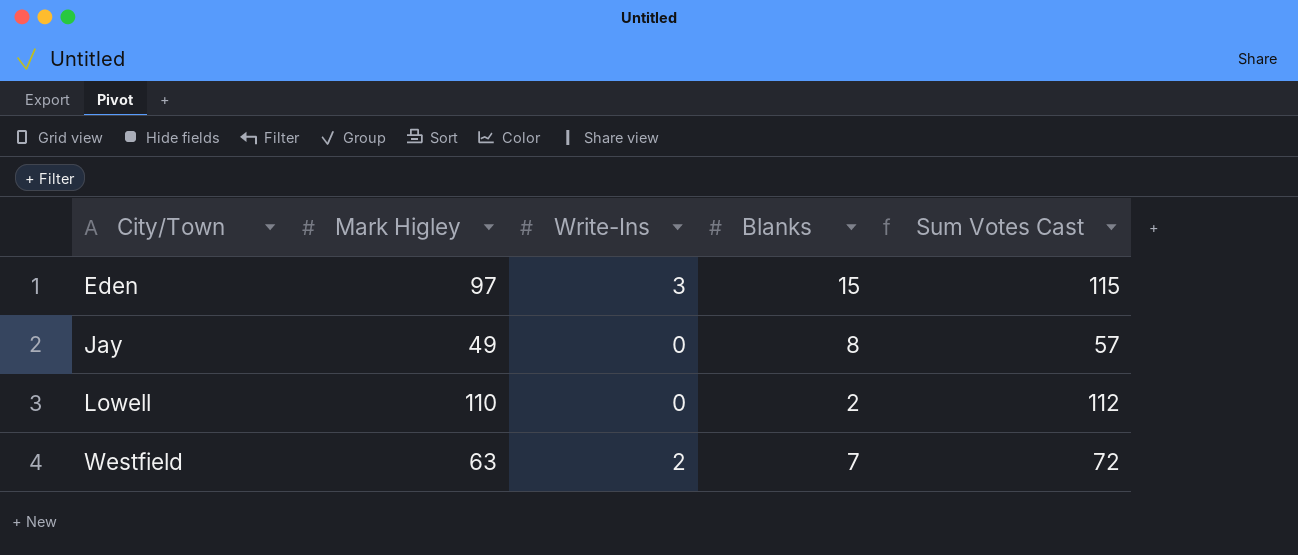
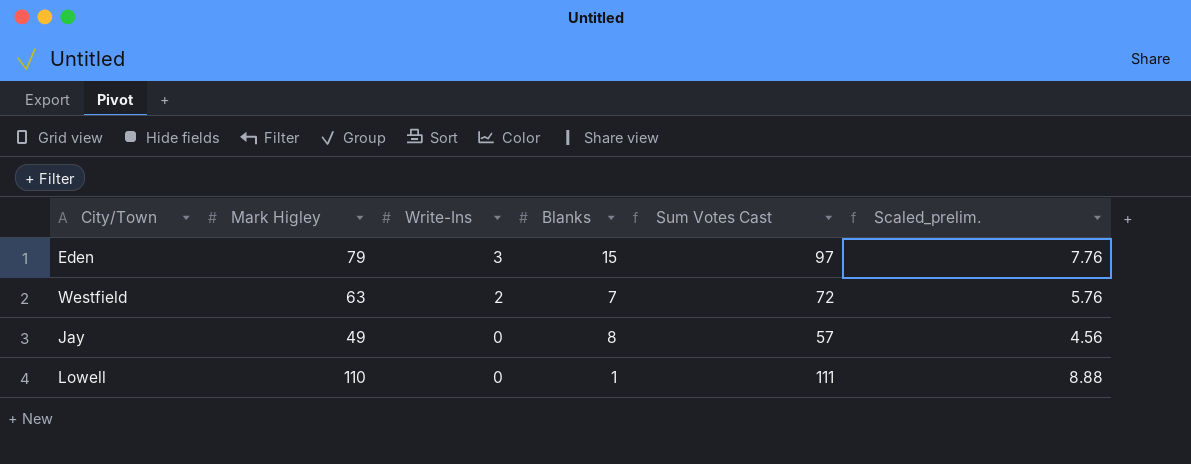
row order: City/Town ascending -> Write-Ins descending
column Scaled_prelim. | formula: none -> [Sum Votes Cast] * 0.08
Eden | Mark Higley: 97 -> 79
Eden | Sum Votes Cast: 115 -> 97
Lowell | Blanks: 2 -> 1
Lowell | Sum Votes Cast: 112 -> 111

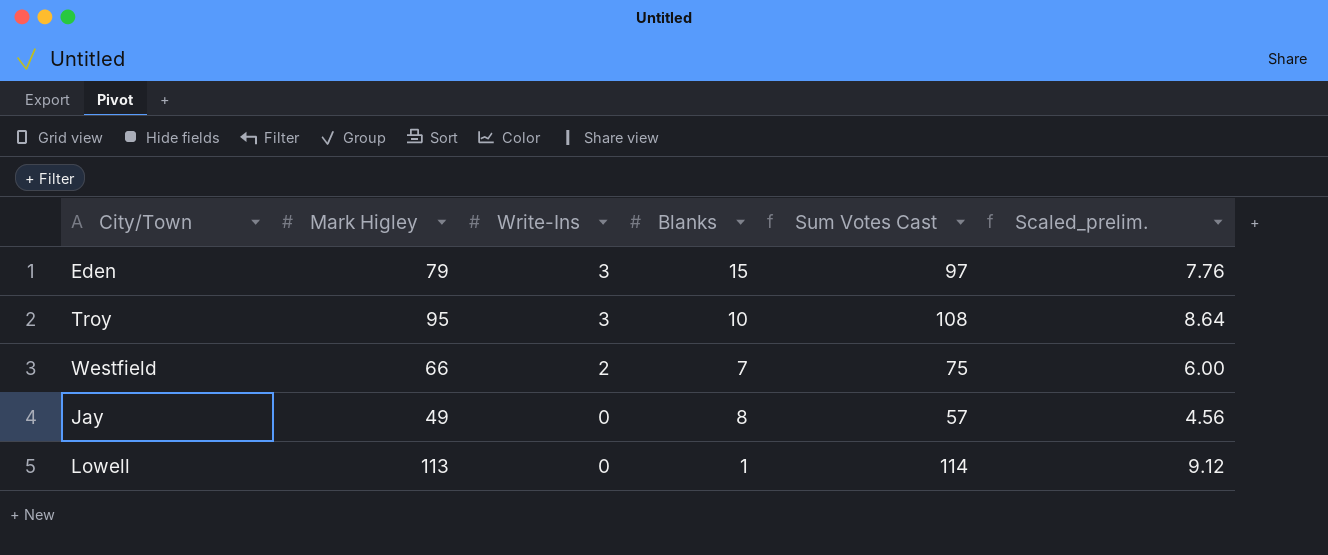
row Troy: none -> 95 | 3 | 10 | 108 | 8.64
Westfield | Mark Higley: 63 -> 66
Westfield | Sum Votes Cast: 72 -> 75
Westfield | Scaled_prelim.: 5.76 -> 6.00
Lowell | Mark Higley: 110 -> 113
Lowell | Sum Votes Cast: 111 -> 114
Lowell | Scaled_prelim.: 8.88 -> 9.12

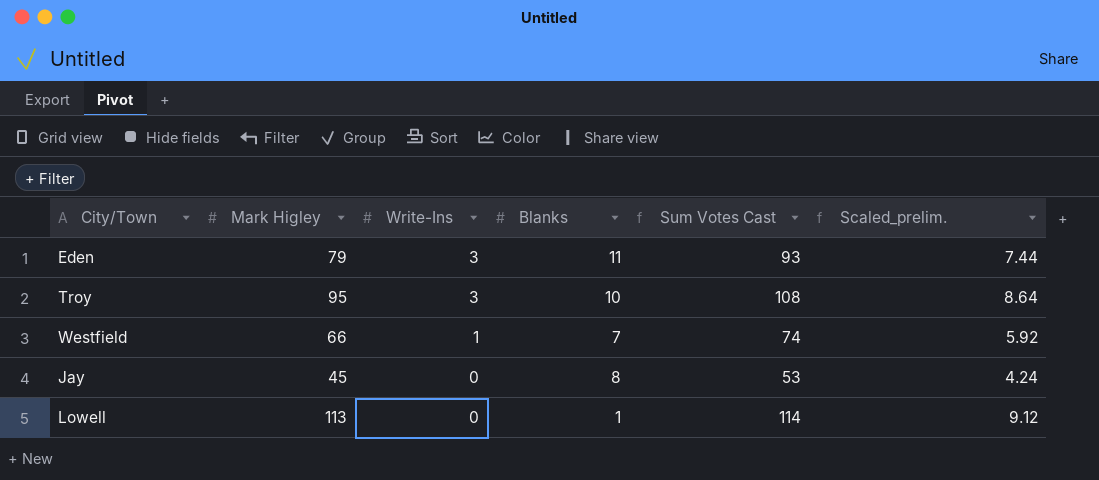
Eden | Blanks: 15 -> 11
Eden | Sum Votes Cast: 97 -> 93
Eden | Scaled_prelim.: 7.76 -> 7.44
Westfield | Write-Ins: 2 -> 1
Westfield | Sum Votes Cast: 75 -> 74
Westfield | Scaled_prelim.: 6.00 -> 5.92
Jay | Mark Higley: 49 -> 45
Jay | Sum Votes Cast: 57 -> 53
Jay | Scaled_prelim.: 4.56 -> 4.24

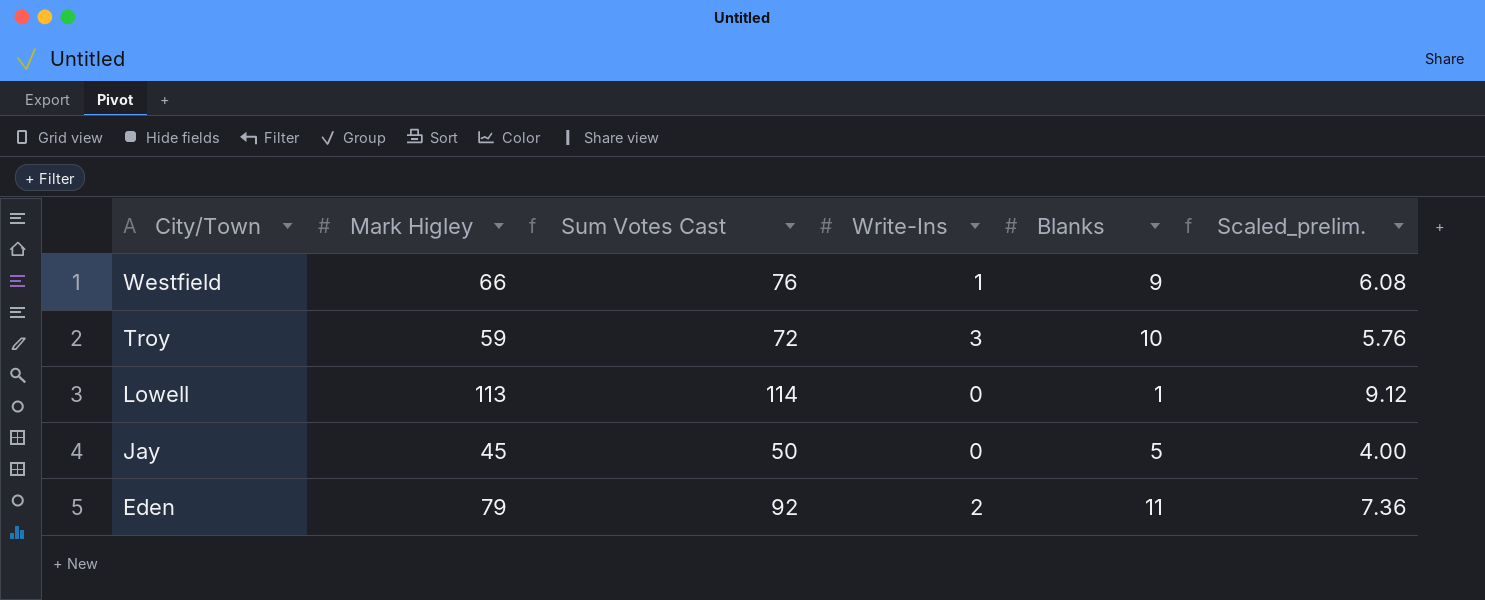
row order: Write-Ins descending -> City/Town descending
column Sum Votes Cast | position: 5 -> 3
Westfield | Sum Votes Cast: 74 -> 76
Westfield | Blanks: 7 -> 9
Westfield | Scaled_prelim.: 5.92 -> 6.08
Troy | Mark Higley: 95 -> 59
Troy | Sum Votes Cast: 108 -> 72
Troy | Scaled_prelim.: 8.64 -> 5.76
Jay | Sum Votes Cast: 53 -> 50
Jay | Blanks: 8 -> 5
Jay | Scaled_prelim.: 4.24 -> 4.00
Eden | Sum Votes Cast: 93 -> 92
Eden | Write-Ins: 3 -> 2
Eden | Scaled_prelim.: 7.44 -> 7.36

